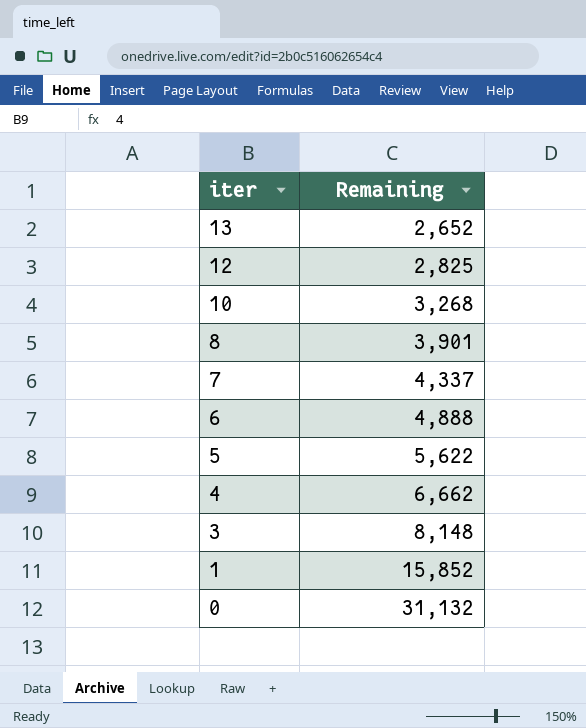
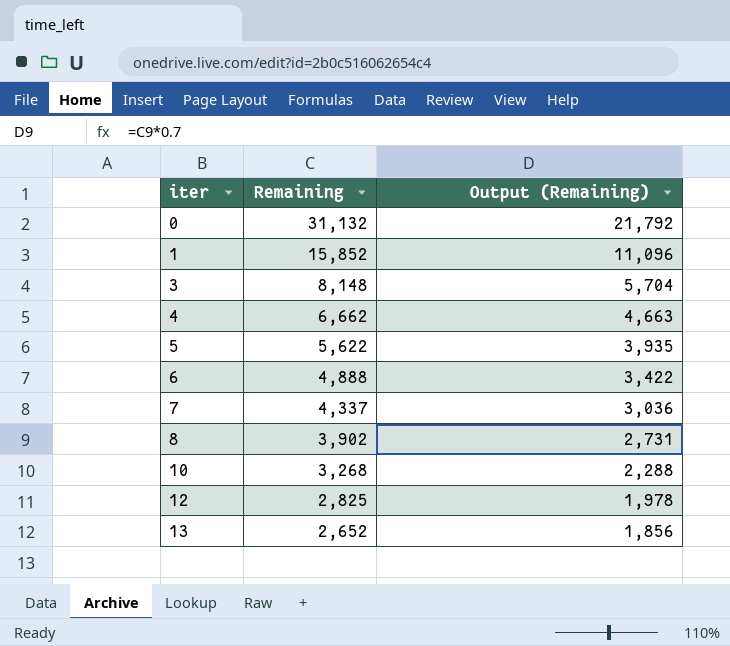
row order: iter descending -> iter ascending
column Output (Remaining) | formula: none -> [Remaining] * 0.7
8 | Remaining: 3,901 -> 3,902

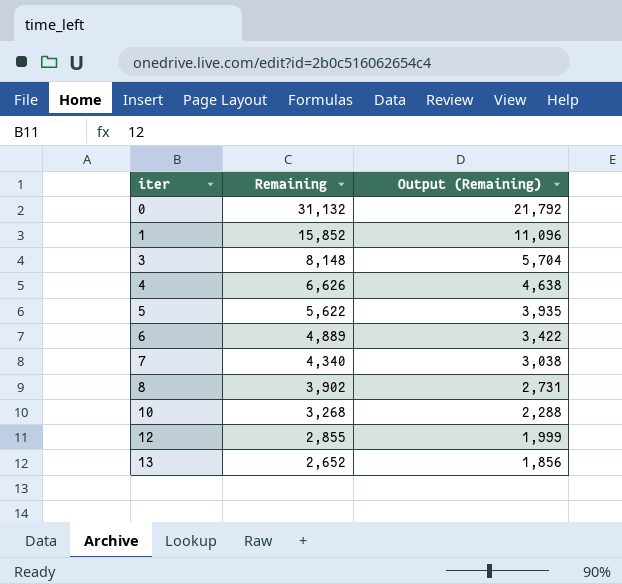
4 | Remaining: 6,662 -> 6,626
4 | Output (Remaining): 4,663 -> 4,638
6 | Remaining: 4,888 -> 4,889
7 | Remaining: 4,337 -> 4,340
7 | Output (Remaining): 3,036 -> 3,038
12 | Remaining: 2,825 -> 2,855
12 | Output (Remaining): 1,978 -> 1,999

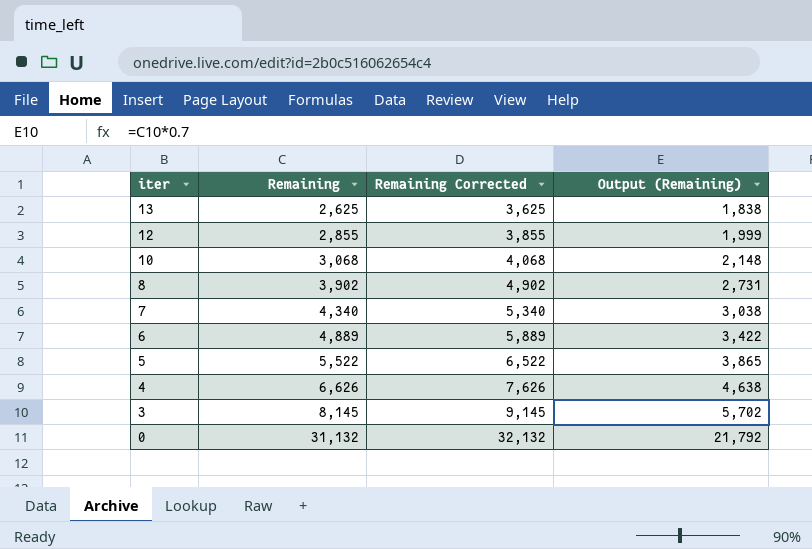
row order: iter ascending -> iter descending
column Remaining Corrected | formula: none -> [Remaining] + 1000
row 1: 15,852 | 11,096 -> none
13 | Remaining: 2,652 -> 2,625
13 | Output (Remaining): 1,856 -> 1,838
10 | Remaining: 3,268 -> 3,068
10 | Output (Remaining): 2,288 -> 2,148
5 | Remaining: 5,622 -> 5,522
5 | Output (Remaining): 3,935 -> 3,865
3 | Remaining: 8,148 -> 8,145
3 | Output (Remaining): 5,704 -> 5,702

